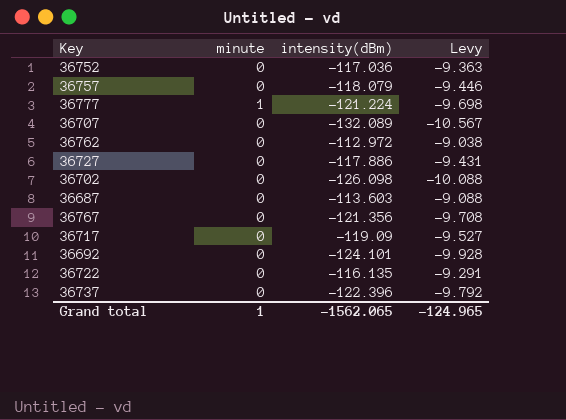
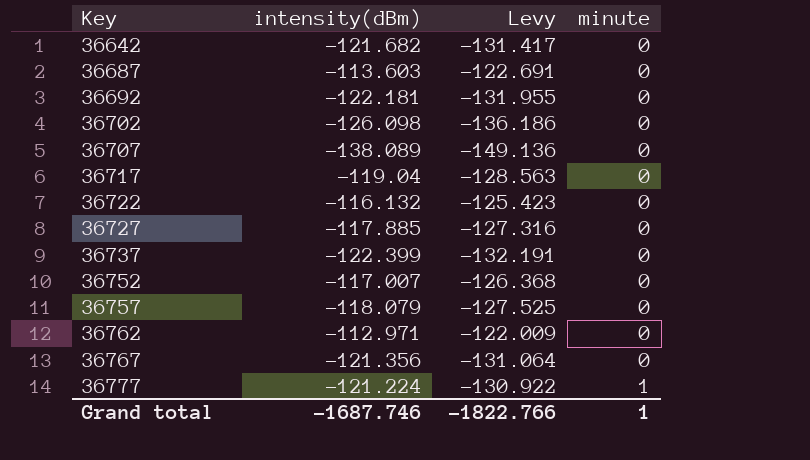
row order: none -> Key ascending
column Levy | formula: [intensity(dBm)] * 0.08 -> [intensity(dBm)] * 1.08
column minute | position: 2 -> 4
row 36642: none -> -121.682 | -131.417 | 0
36692 | intensity(dBm): -124.101 -> -122.181
36707 | intensity(dBm): -132.089 -> -138.089
36717 | intensity(dBm): -119.09 -> -119.04
36722 | intensity(dBm): -116.135 -> -116.132
36727 | intensity(dBm): -117.886 -> -117.885
36737 | intensity(dBm): -122.396 -> -122.399
36752 | intensity(dBm): -117.036 -> -117.007
36762 | intensity(dBm): -112.972 -> -112.971
Grand total | intensity(dBm): -1562.065 -> -1687.746
Grand total | Levy: -124.965 -> -1822.766

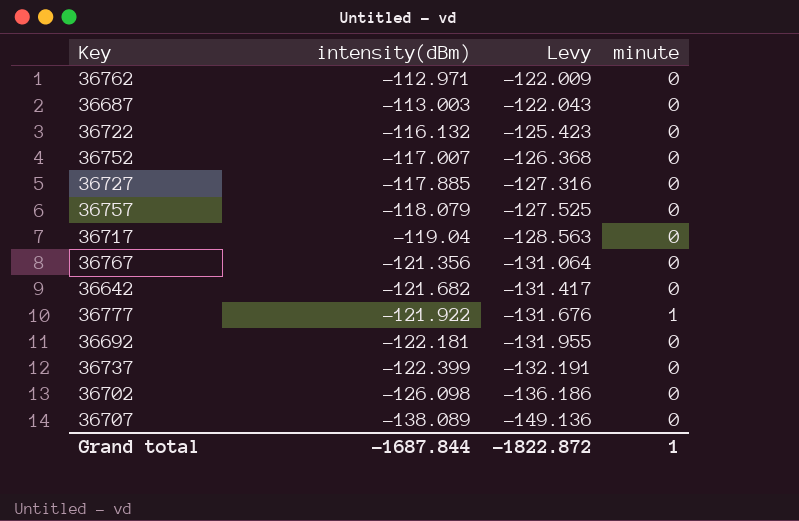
row order: Key ascending -> intensity(dBm) descending
36687 | intensity(dBm): -113.603 -> -113.003
36687 | Levy: -122.691 -> -122.043
36777 | intensity(dBm): -121.224 -> -121.922
36777 | Levy: -130.922 -> -131.676
Grand total | intensity(dBm): -1687.746 -> -1687.844
Grand total | Levy: -1822.766 -> -1822.872

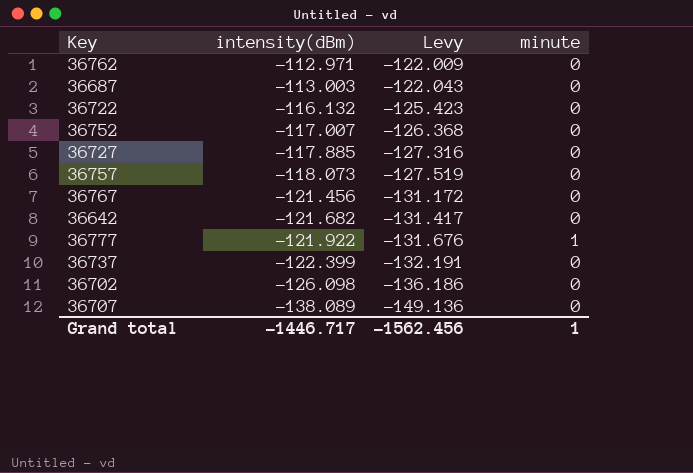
row 36717: -119.04 | -128.563 | 0 -> none
row 36692: -122.181 | -131.955 | 0 -> none
36757 | intensity(dBm): -118.079 -> -118.073
36757 | Levy: -127.525 -> -127.519
36767 | intensity(dBm): -121.356 -> -121.456
36767 | Levy: -131.064 -> -131.172
Grand total | intensity(dBm): -1687.844 -> -1446.717
Grand total | Levy: -1822.872 -> -1562.456

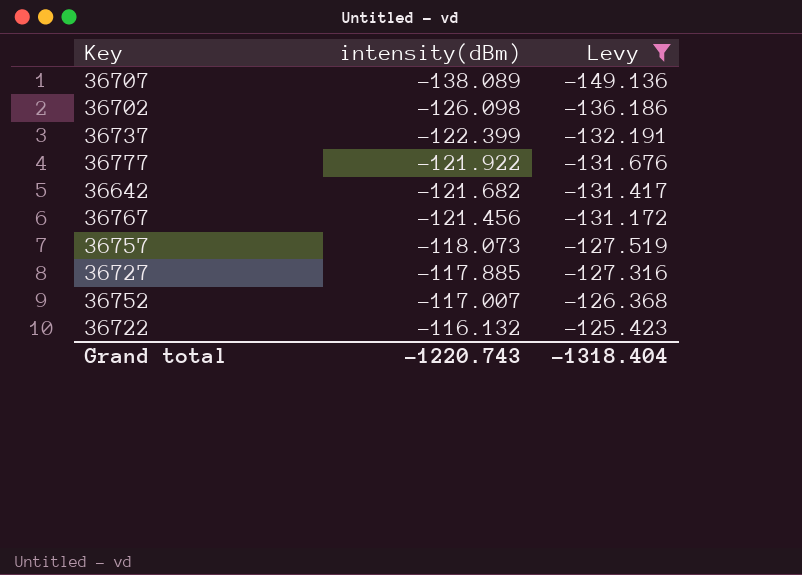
filter: none -> Levy <= -125.423
row order: intensity(dBm) descending -> intensity(dBm) ascending
column minute | position: 4 -> none
Grand total | intensity(dBm): -1446.717 -> -1220.743
Grand total | Levy: -1562.456 -> -1318.404

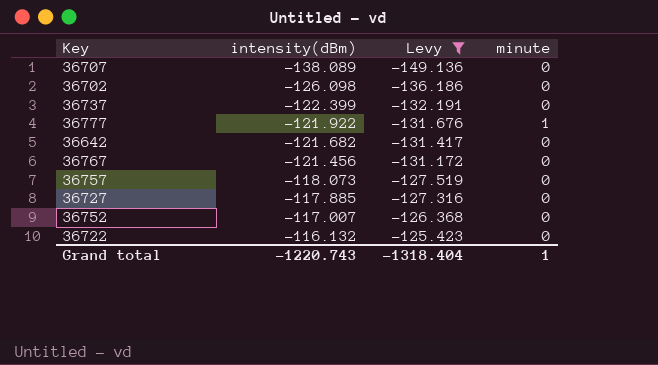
column minute | position: none -> 4

